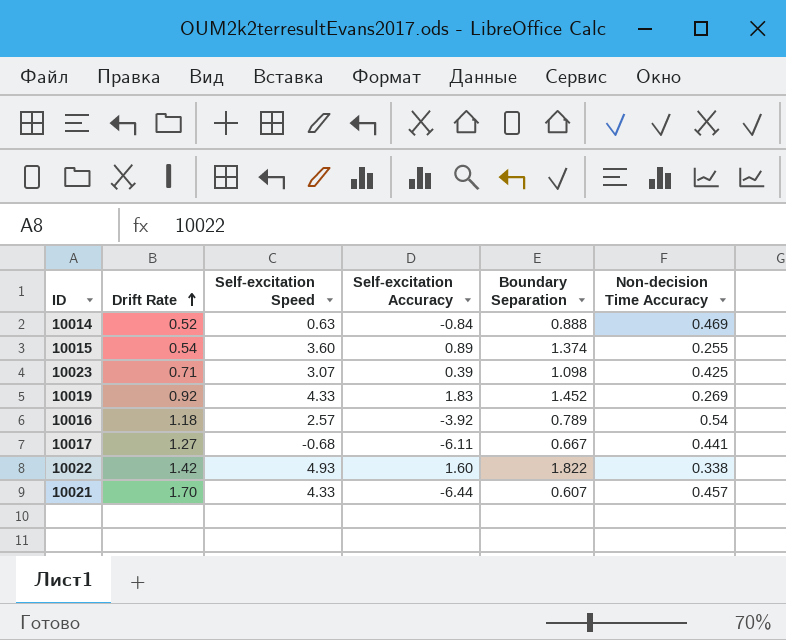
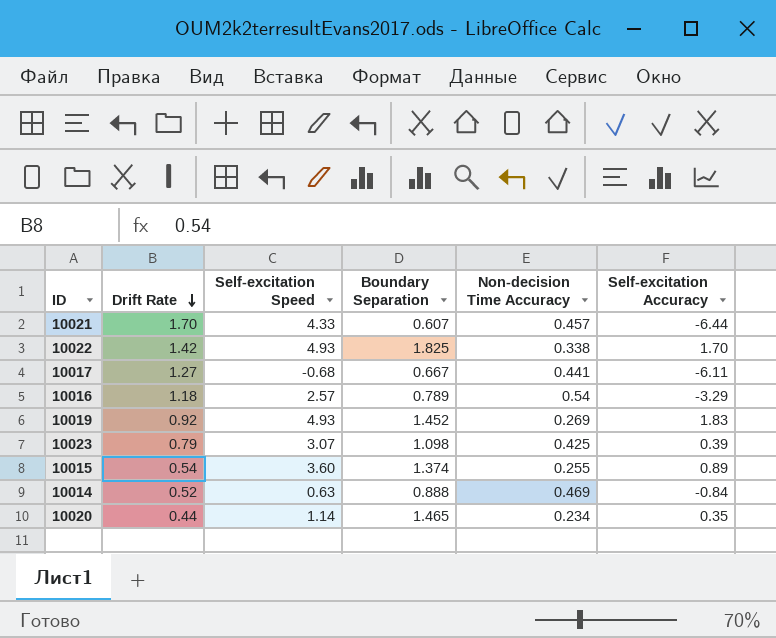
row order: Drift Rate ascending -> Drift Rate descending
column Self-excitation Accuracy | position: 4 -> 6
10022 | Boundary Separation: 1.822 -> 1.825
10022 | Self-excitation Accuracy: 1.60 -> 1.70
10016 | Self-excitation Accuracy: -3.92 -> -3.29
10019 | Self-excitation Speed: 4.33 -> 4.93
10023 | Drift Rate: 0.71 -> 0.79
row 10020: none -> 0.44 | 1.14 | 1.465 | 0.234 | 0.35

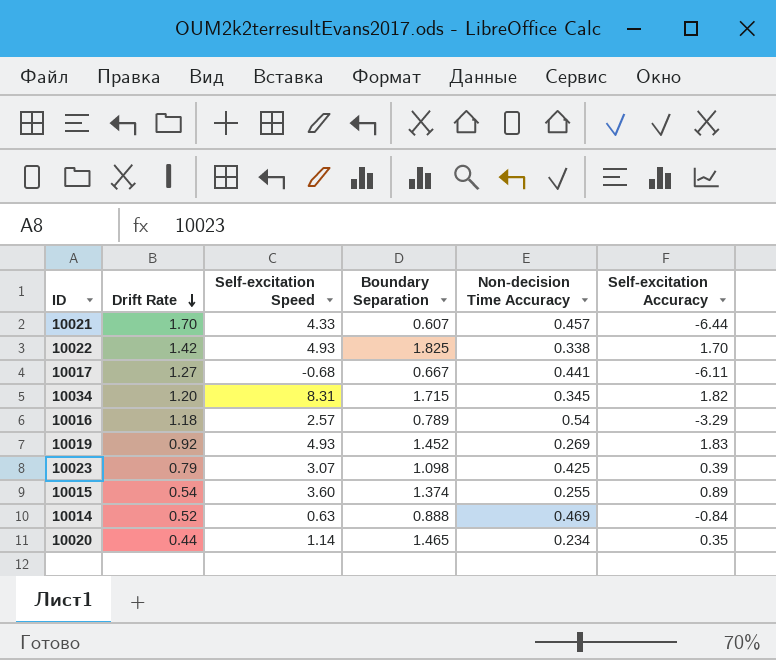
row 10034: none -> 1.20 | 8.31 | 1.715 | 0.345 | 1.82

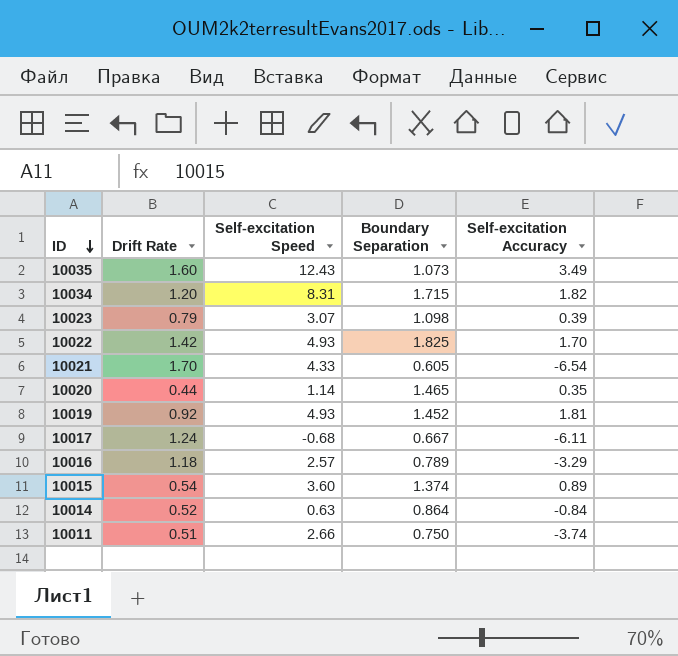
row order: Drift Rate descending -> ID descending
column Non-decision Time Accuracy | position: 5 -> none
row 10035: none -> 1.60 | 12.43 | 1.073 | 3.49
10021 | Boundary Separation: 0.607 -> 0.605
10021 | Self-excitation Accuracy: -6.44 -> -6.54
10019 | Self-excitation Accuracy: 1.83 -> 1.81
10017 | Drift Rate: 1.27 -> 1.24
10014 | Boundary Separation: 0.888 -> 0.864
row 10011: none -> 0.51 | 2.66 | 0.750 | -3.74

